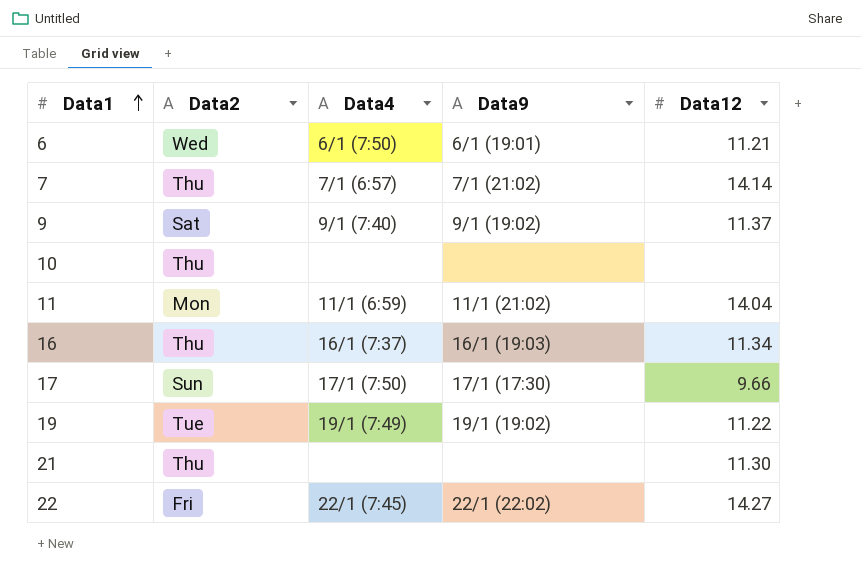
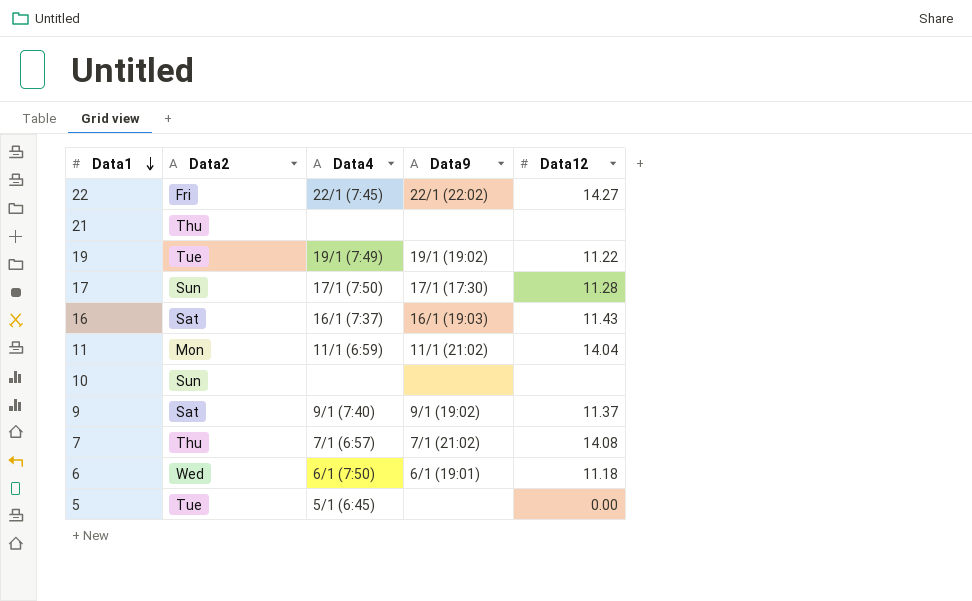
row order: Data1 ascending -> Data1 descending
21 | Data12: 11.30 -> none
17 | Data12: 9.66 -> 11.28
16 | Data2: Thu -> Sat
16 | Data12: 11.34 -> 11.43
10 | Data2: Thu -> Sun
7 | Data12: 14.14 -> 14.08
6 | Data12: 11.21 -> 11.18
row 5: none -> Tue | 5/1 (6:45) | none | 0.00

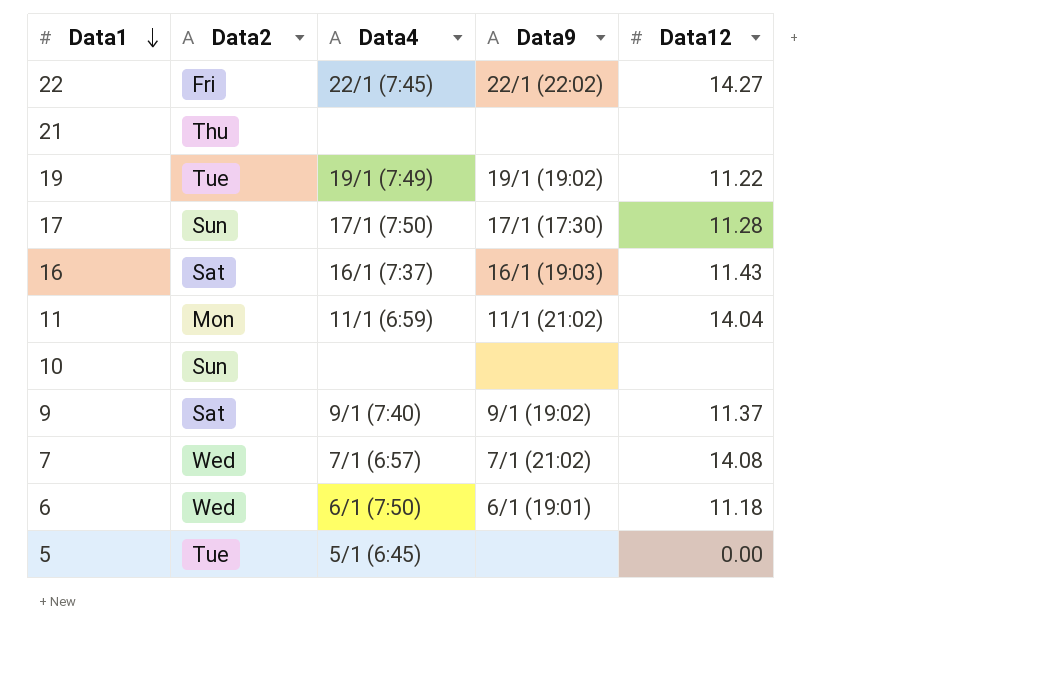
7 | Data2: Thu -> Wed

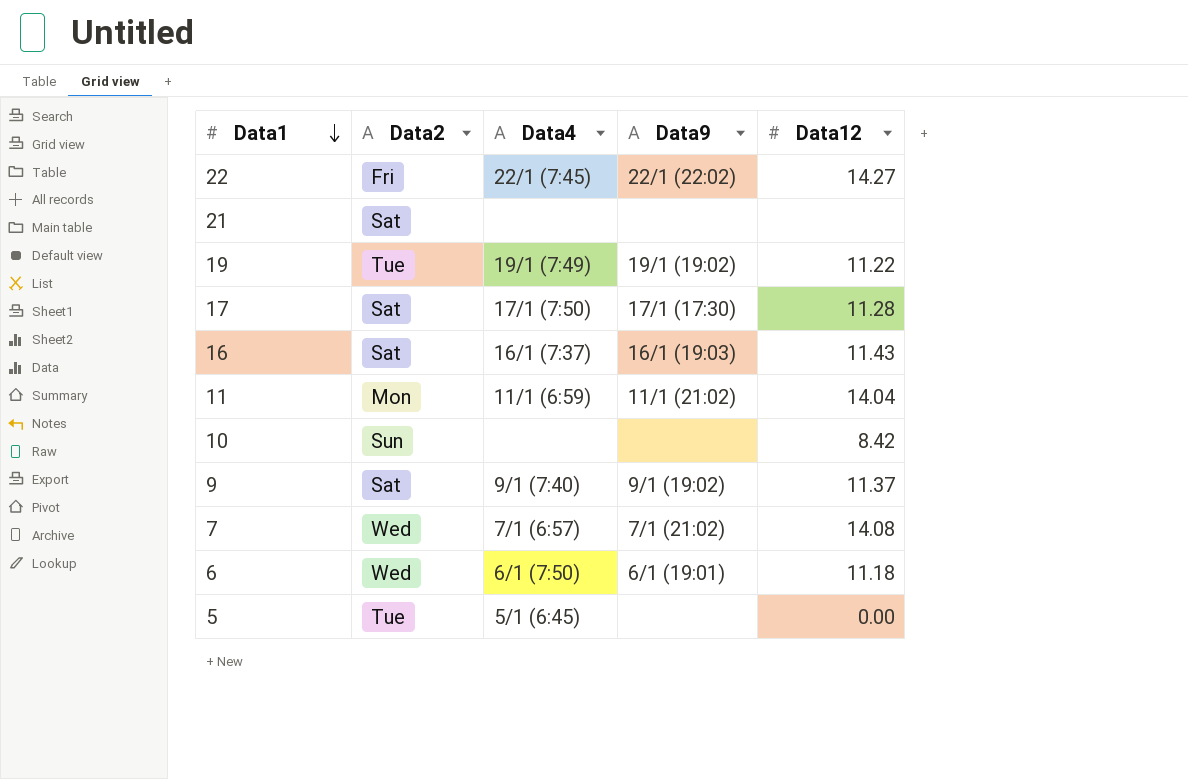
21 | Data2: Thu -> Sat
17 | Data2: Sun -> Sat
10 | Data12: none -> 8.42

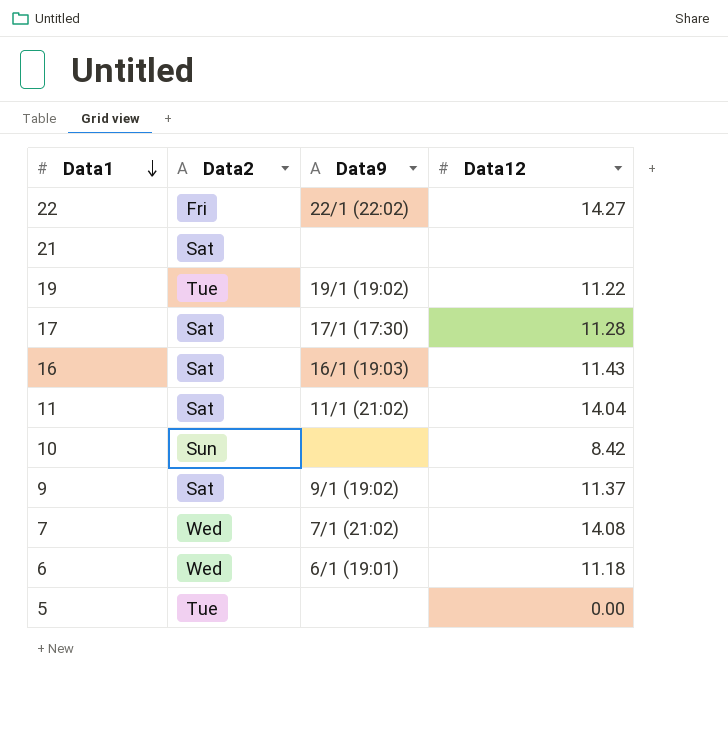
column Data4 | position: 3 -> none
11 | Data2: Mon -> Sat

